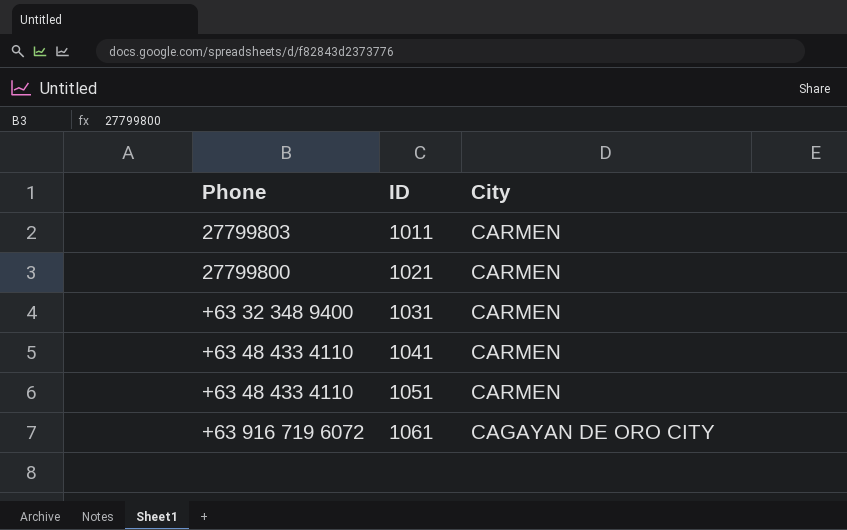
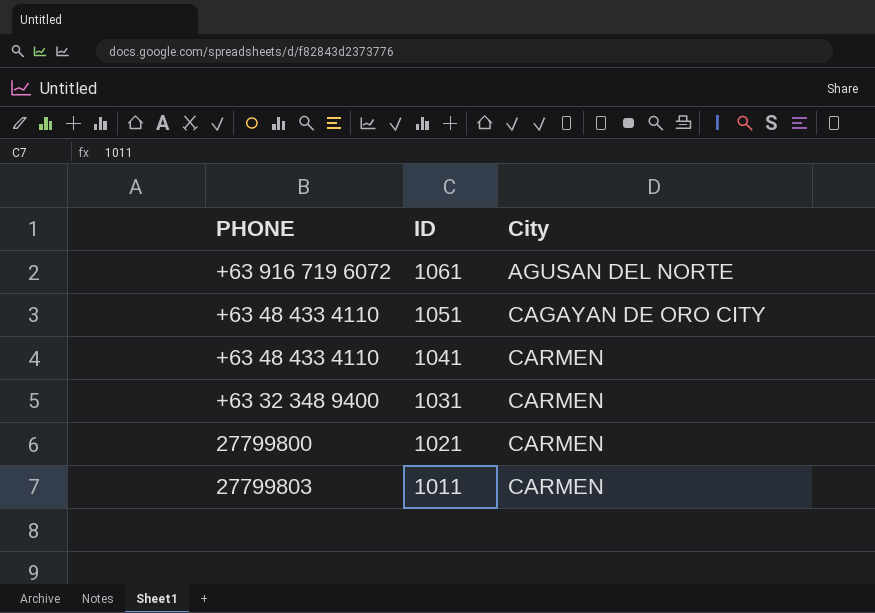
row order: ID ascending -> ID descending
column name: Phone -> PHONE
1061 | City: CAGAYAN DE ORO CITY -> AGUSAN DEL NORTE
1051 | City: CARMEN -> CAGAYAN DE ORO CITY

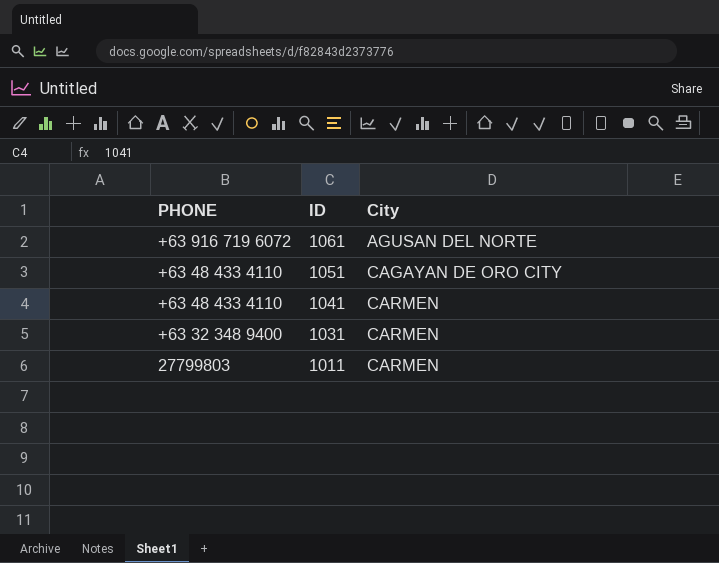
row 1021: 27799800 | CARMEN -> none

